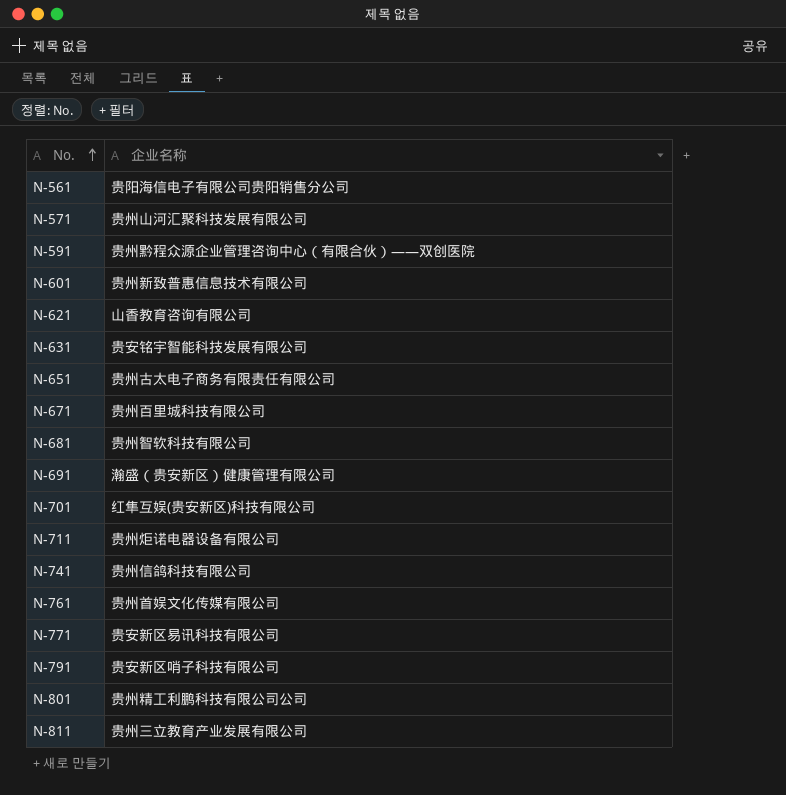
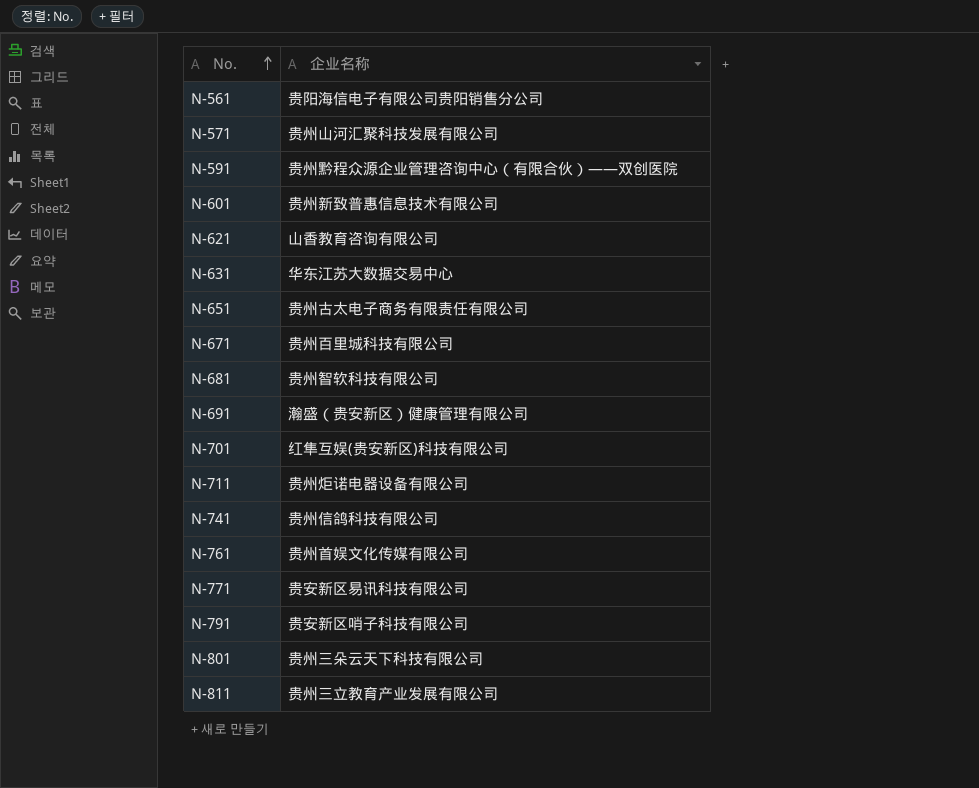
N-631 | 企业名称: 贵安铭宇智能科技发展有限公司 -> 华东江苏大数据交易中心
N-801 | 企业名称: 贵州精工利鹏科技有限公司公司 -> 贵州三朵云天下科技有限公司

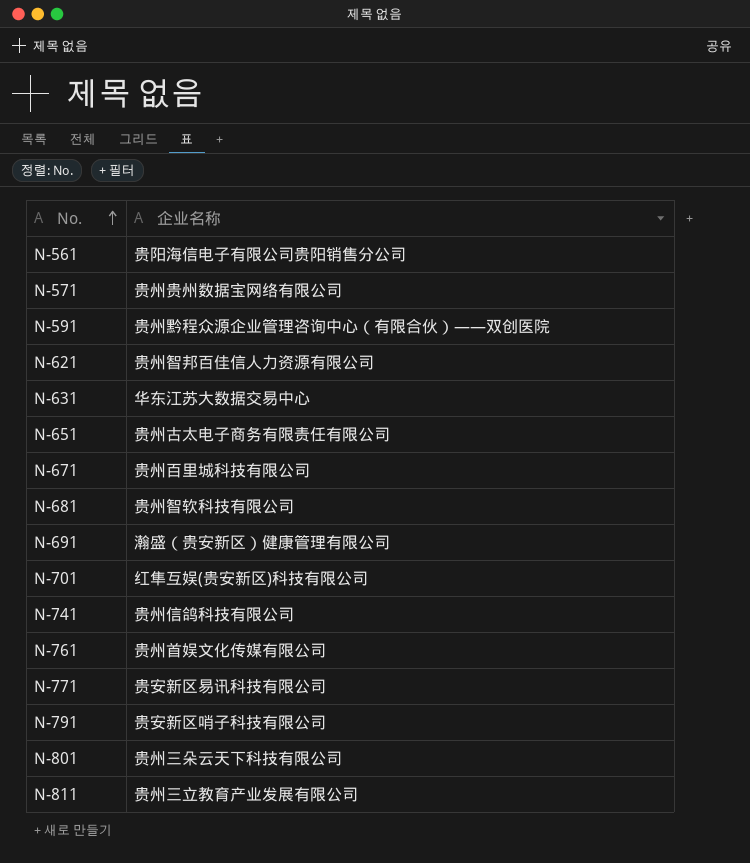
row N-601: 贵州新致普惠信息技术有限公司 -> none
row N-711: 贵州炬诺电器设备有限公司 -> none
N-571 | 企业名称: 贵州山河汇聚科技发展有限公司 -> 贵州贵州数据宝网络有限公司
N-621 | 企业名称: 山香教育咨询有限公司 -> 贵州智邦百佳信人力资源有限公司

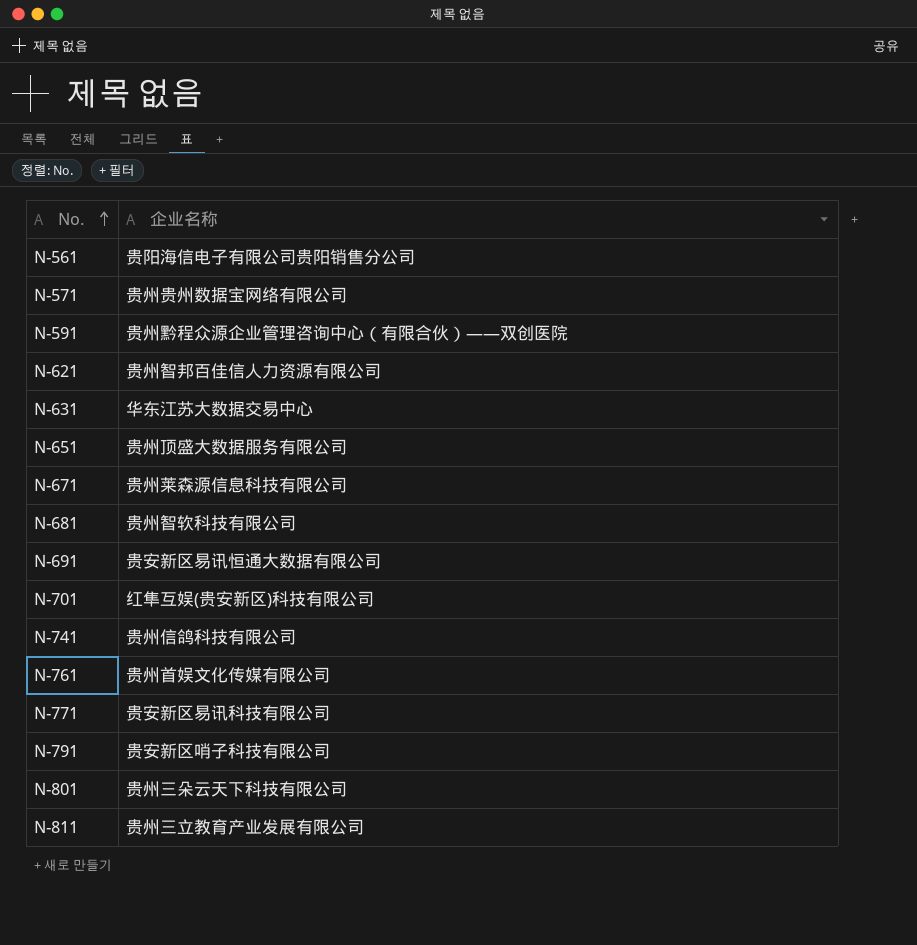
N-651 | 企业名称: 贵州古太电子商务有限责任有限公司 -> 贵州顶盛大数据服务有限公司
N-671 | 企业名称: 贵州百里城科技有限公司 -> 贵州莱森源信息科技有限公司
N-691 | 企业名称: 瀚盛（贵安新区）健康管理有限公司 -> 贵安新区易讯恒通大数据有限公司

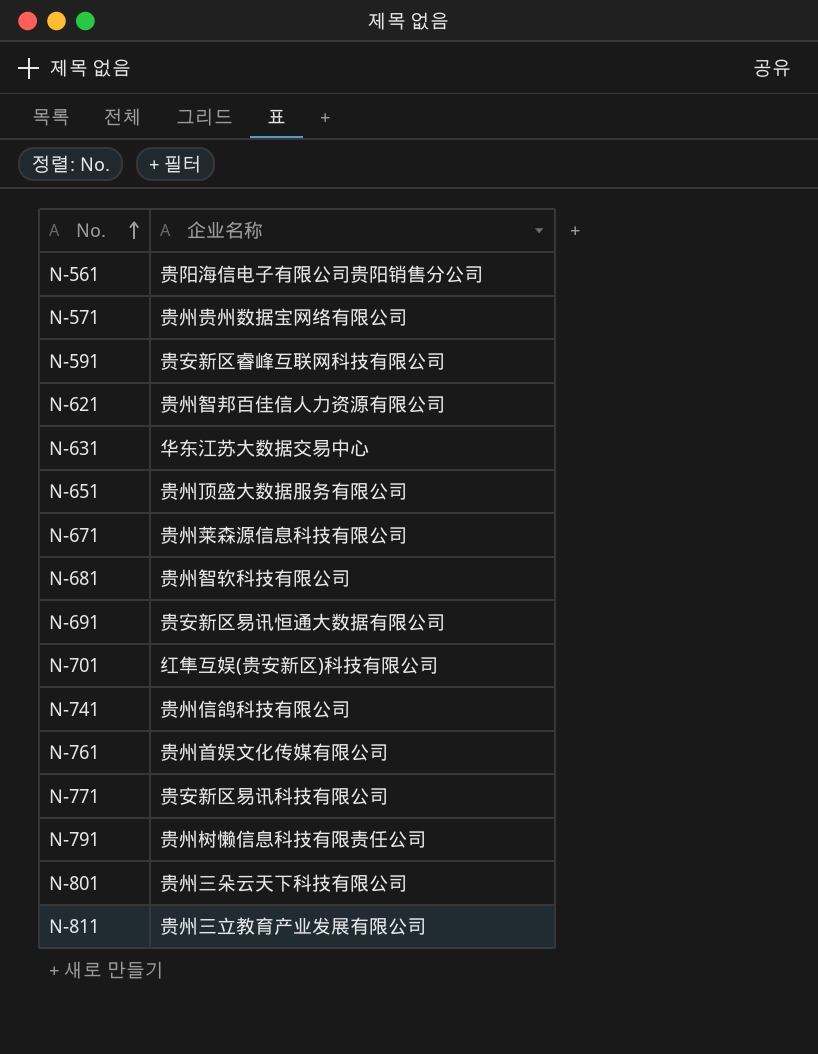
N-591 | 企业名称: 贵州黔程众源企业管理咨询中心（有限合伙）——双创医院 -> 贵安新区睿峰互联网科技有限公司
N-791 | 企业名称: 贵安新区哨子科技有限公司 -> 贵州树懒信息科技有限责任公司

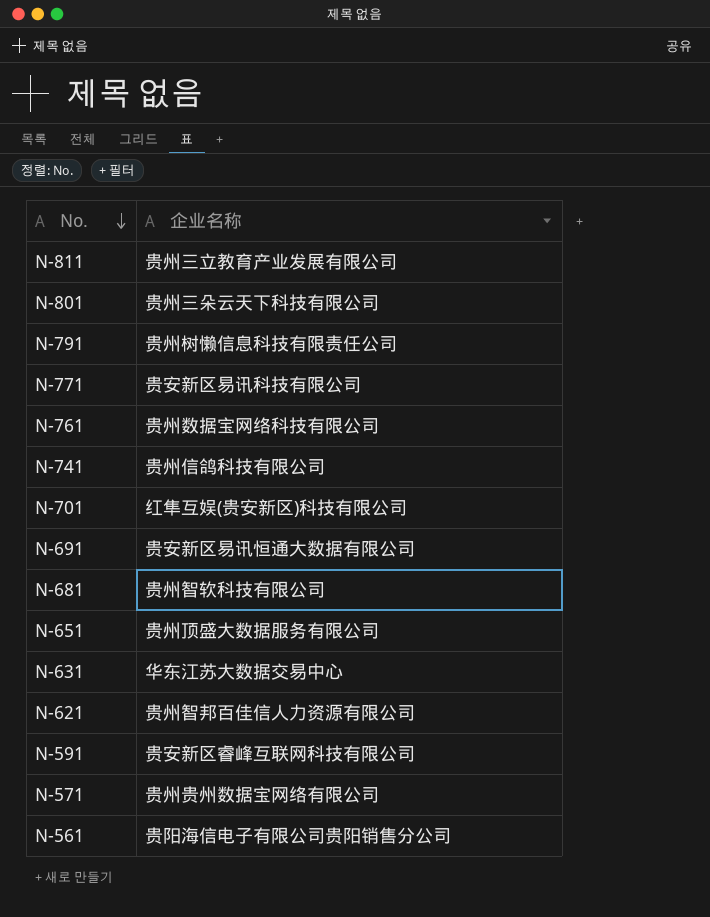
row order: No. ascending -> No. descending
row N-671: 贵州莱森源信息科技有限公司 -> none
N-761 | 企业名称: 贵州首娱文化传媒有限公司 -> 贵州数据宝网络科技有限公司

